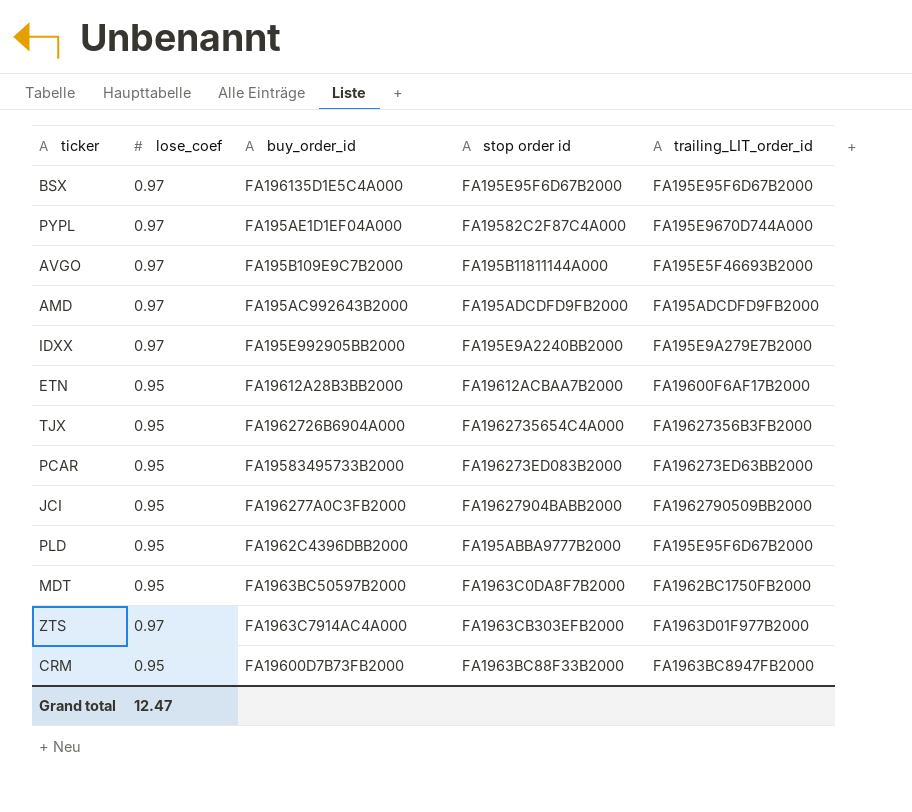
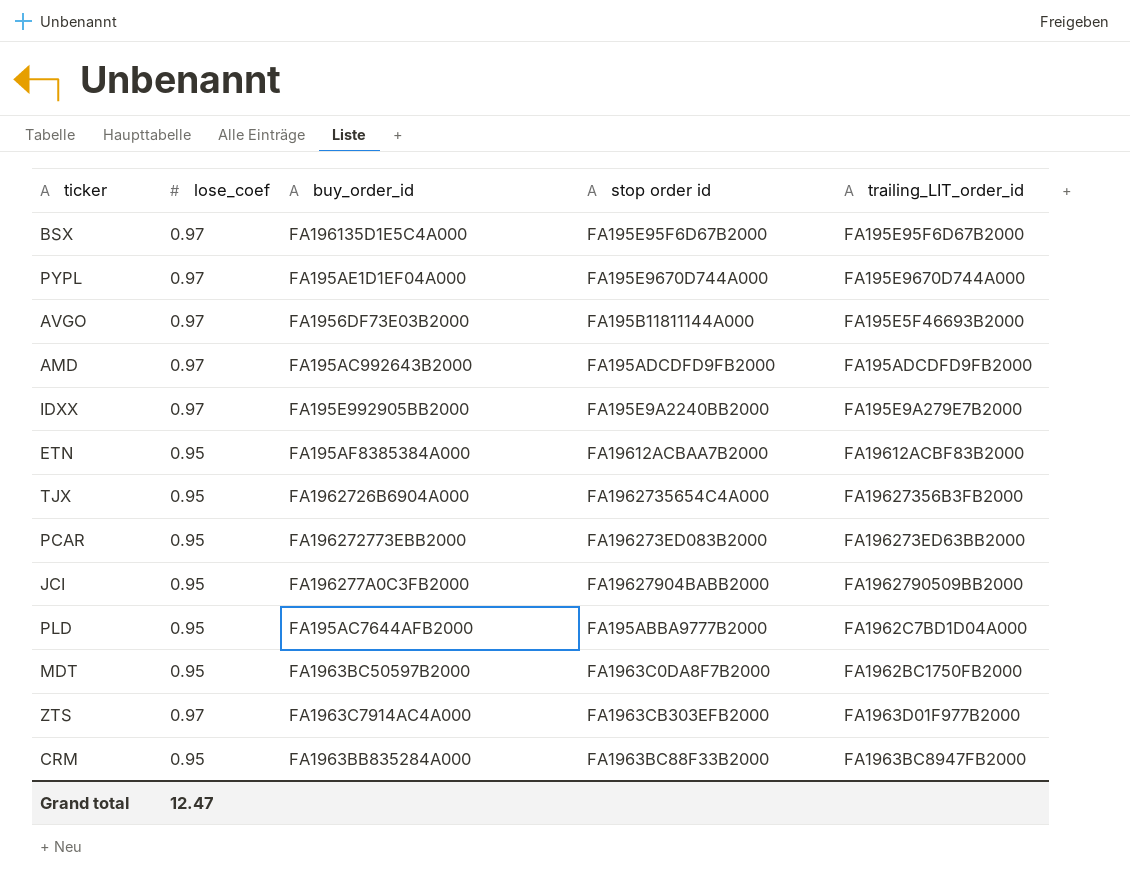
PYPL | stop order id: FA19582C2F87C4A000 -> FA195E9670D744A000
AVGO | buy_order_id: FA195B109E9C7B2000 -> FA1956DF73E03B2000
ETN | buy_order_id: FA19612A28B3BB2000 -> FA195AF8385384A000
ETN | trailing_LIT_order_id: FA19600F6AF17B2000 -> FA19612ACBF83B2000
PCAR | buy_order_id: FA19583495733B2000 -> FA196272773EBB2000
PLD | buy_order_id: FA1962C4396DBB2000 -> FA195AC7644AFB2000
PLD | trailing_LIT_order_id: FA195E95F6D67B2000 -> FA1962C7BD1D04A000
CRM | buy_order_id: FA19600D7B73FB2000 -> FA1963BB835284A000

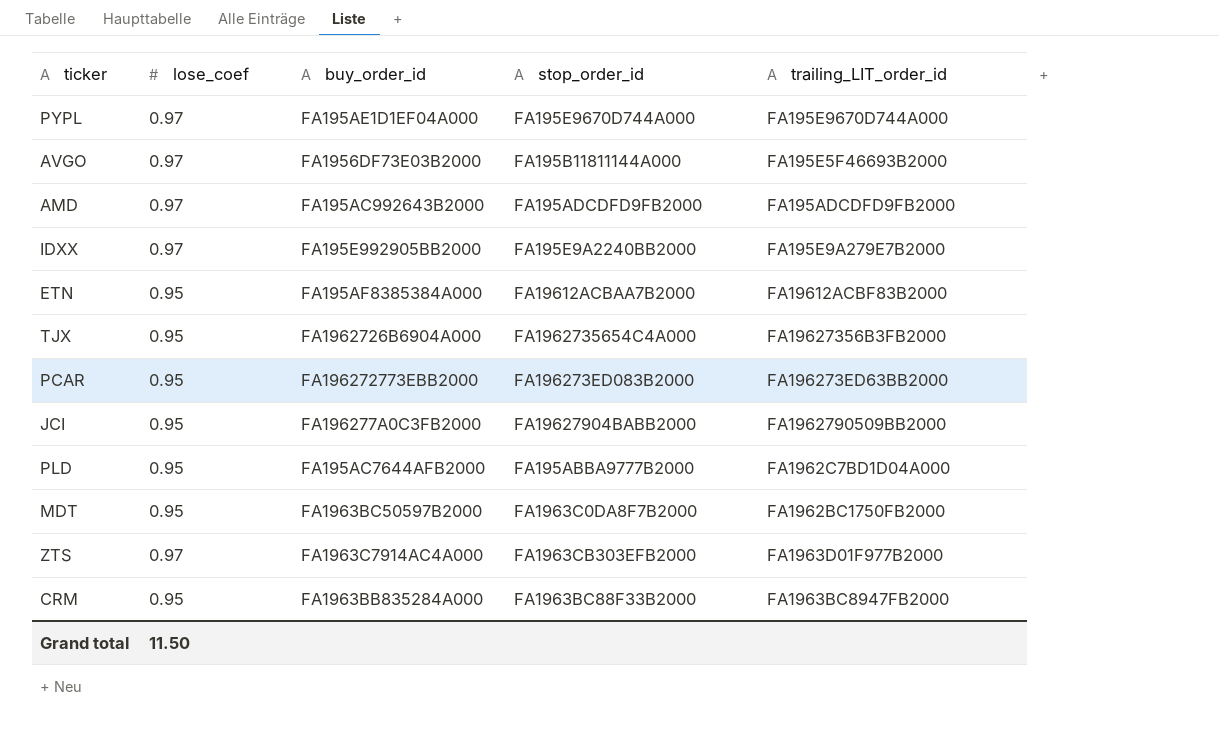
column name: stop order id -> stop_order_id
row BSX: 0.97 | FA196135D1E5C4A000 | FA195E95F6D67B2000 | FA195E95F6D67B2000 -> none
Grand total | lose_coef: 12.47 -> 11.50

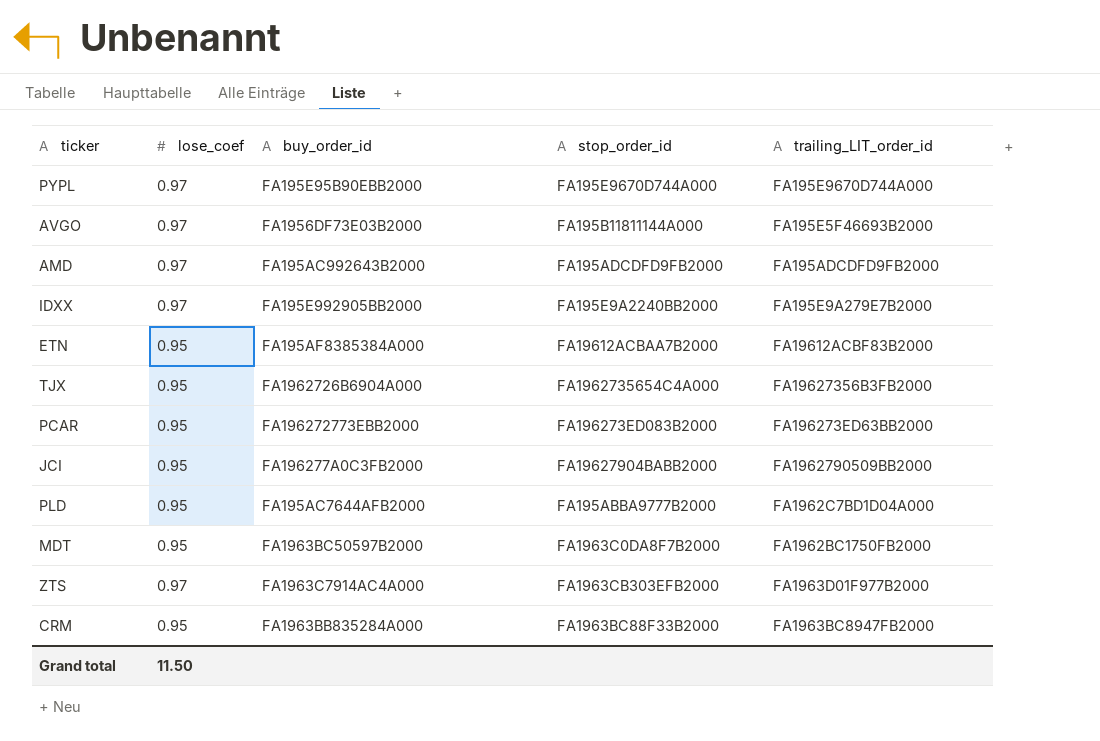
PYPL | buy_order_id: FA195AE1D1EF04A000 -> FA195E95B90EBB2000

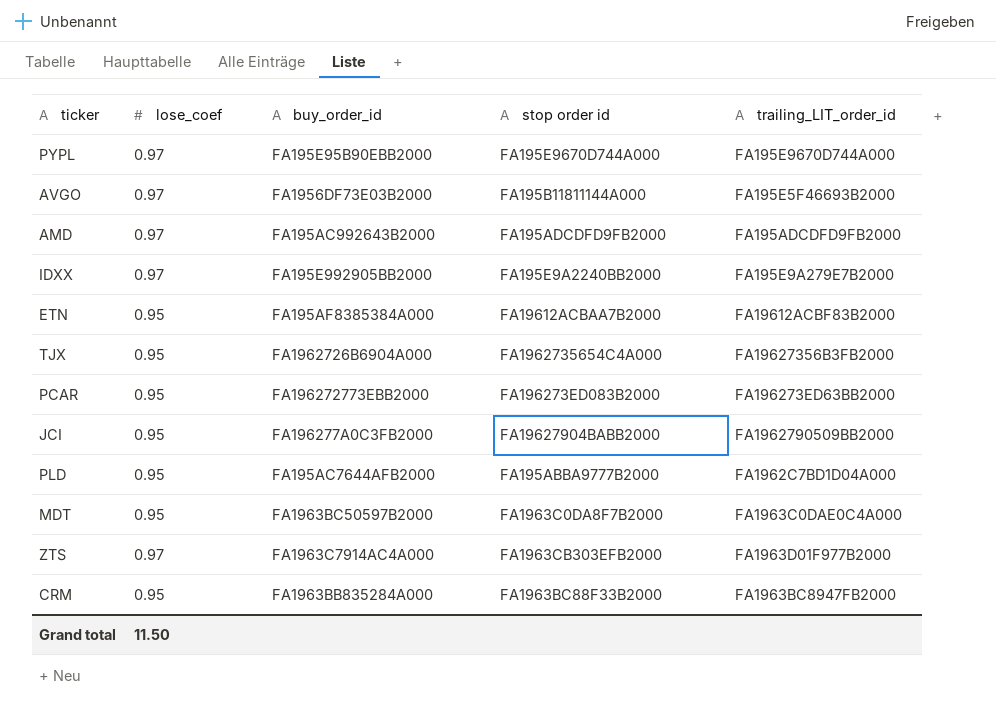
column name: stop_order_id -> stop order id
MDT | trailing_LIT_order_id: FA1962BC1750FB2000 -> FA1963C0DAE0C4A000

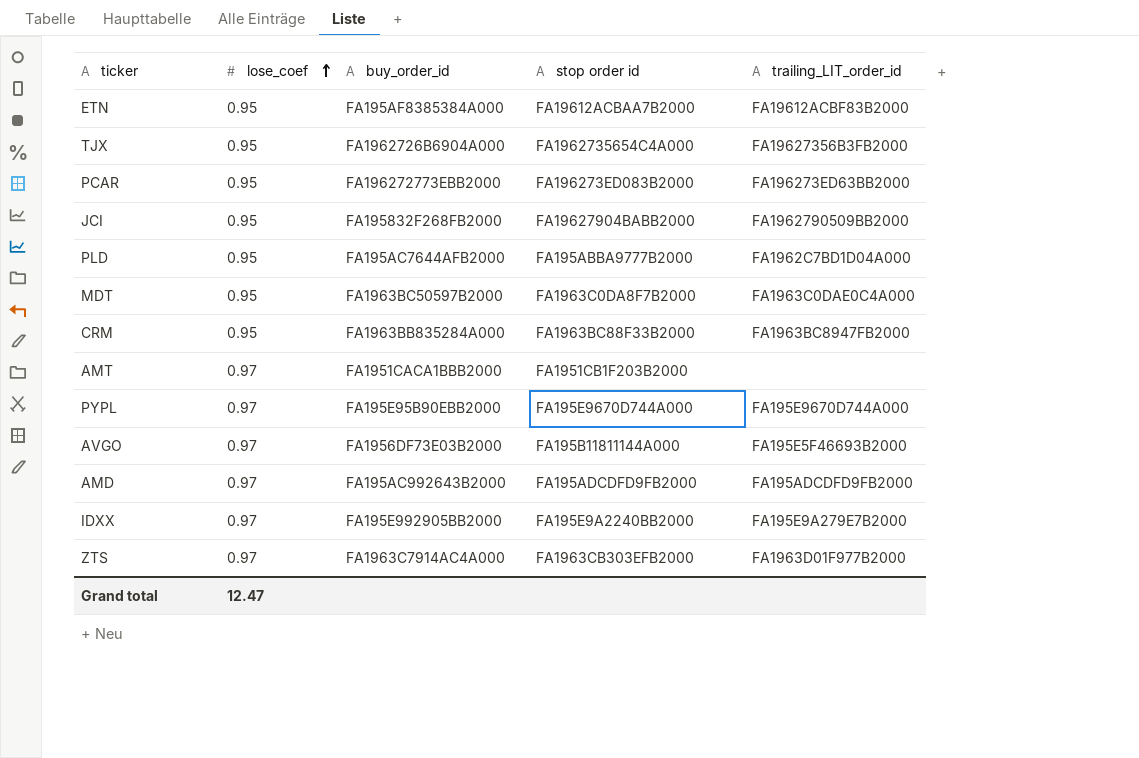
row order: none -> lose_coef ascending
JCI | buy_order_id: FA196277A0C3FB2000 -> FA195832F268FB2000
row AMT: none -> 0.97 | FA1951CACA1BBB2000 | FA1951CB1F203B2000 | none
Grand total | lose_coef: 11.50 -> 12.47

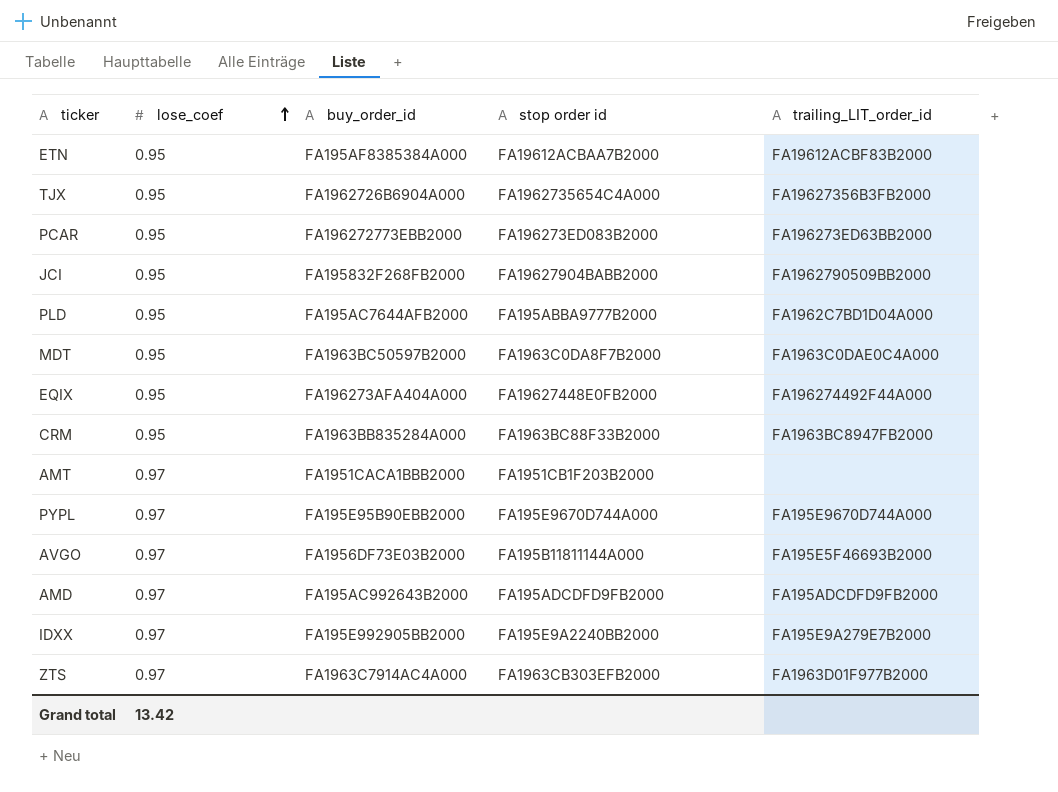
row EQIX: none -> 0.95 | FA196273AFA404A000 | FA19627448E0FB2000 | FA196274492F44A000
Grand total | lose_coef: 12.47 -> 13.42

